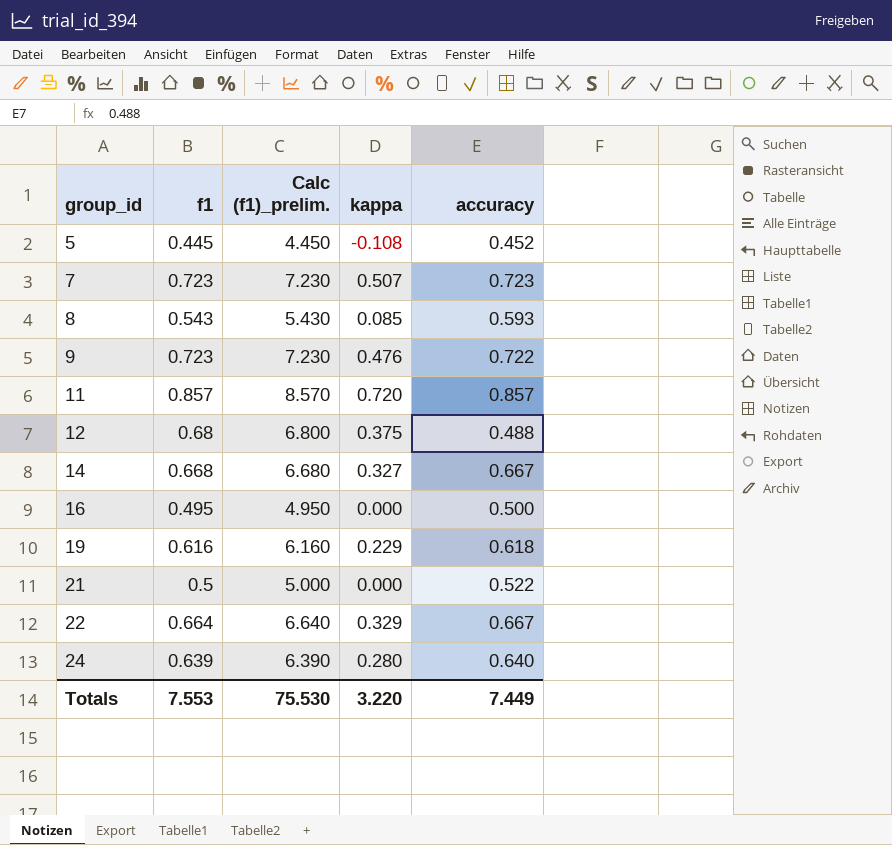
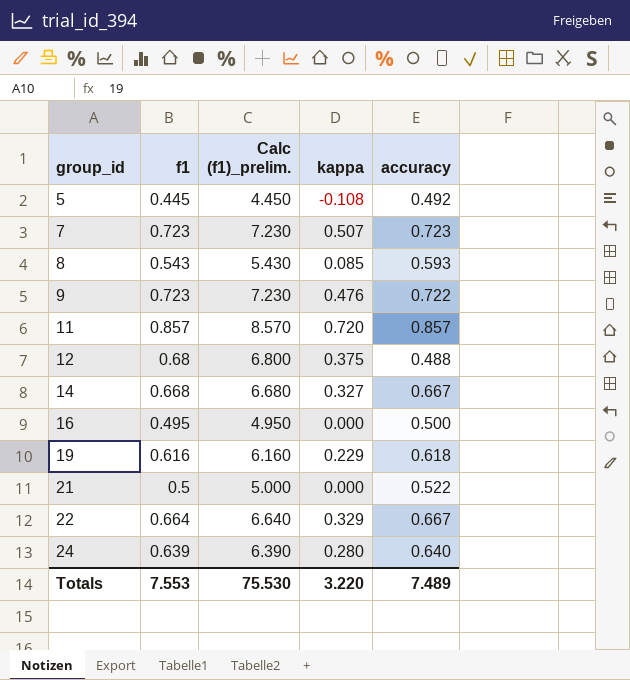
5 | accuracy: 0.452 -> 0.492
Totals | accuracy: 7.449 -> 7.489

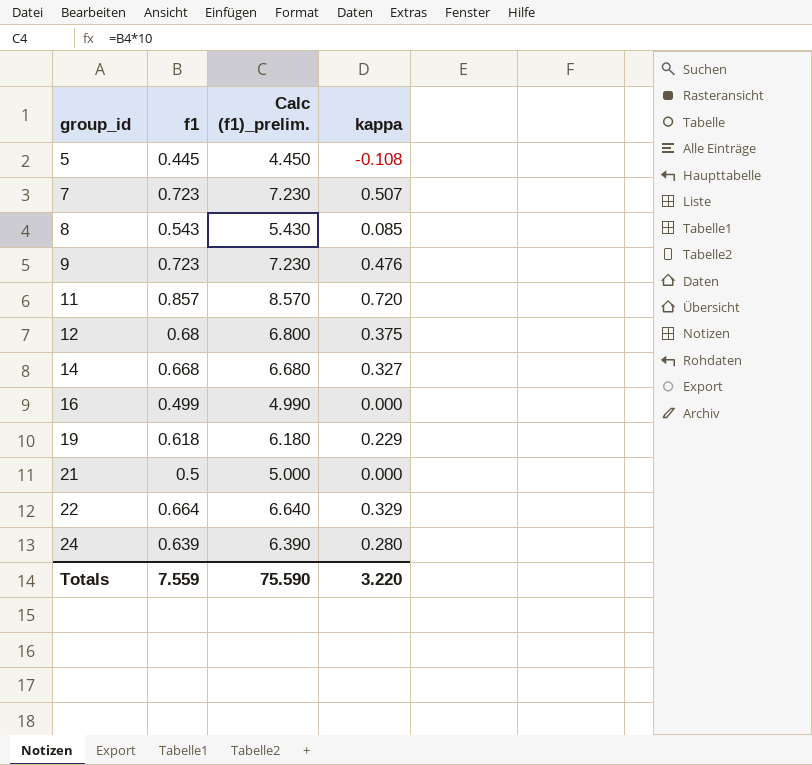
column accuracy | position: 5 -> none
16 | f1: 0.495 -> 0.499
16 | Calc (f1)_prelim.: 4.950 -> 4.990
19 | f1: 0.616 -> 0.618
19 | Calc (f1)_prelim.: 6.160 -> 6.180
Totals | f1: 7.553 -> 7.559
Totals | Calc (f1)_prelim.: 75.530 -> 75.590

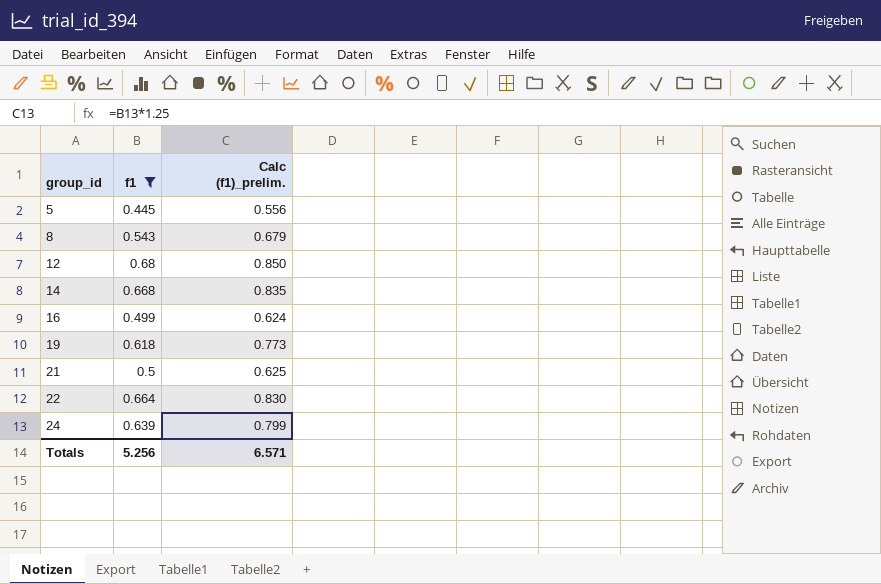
filter: none -> f1 <= 0.68
column kappa | position: 4 -> none
column Calc (f1)_prelim. | formula: [f1] * 10 -> [f1] * 1.25
Totals | f1: 7.559 -> 5.256
Totals | Calc (f1)_prelim.: 75.590 -> 6.571

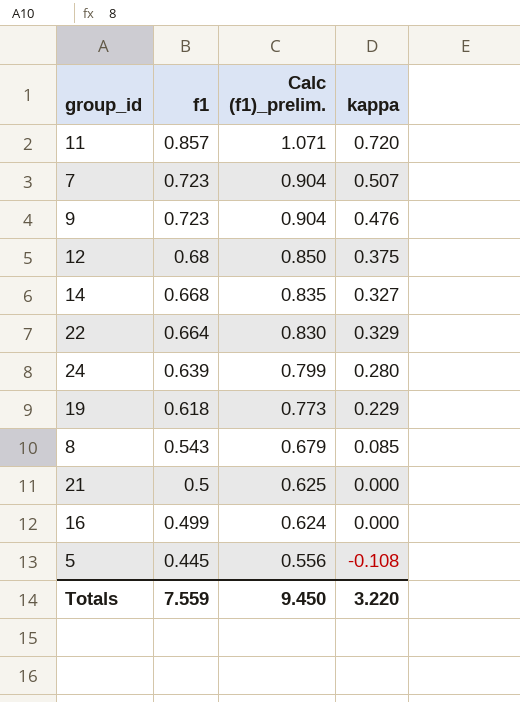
filter: f1 <= 0.68 -> none
row order: group_id ascending -> f1 descending
column kappa | position: none -> 4
Totals | f1: 5.256 -> 7.559
Totals | Calc (f1)_prelim.: 6.571 -> 9.450

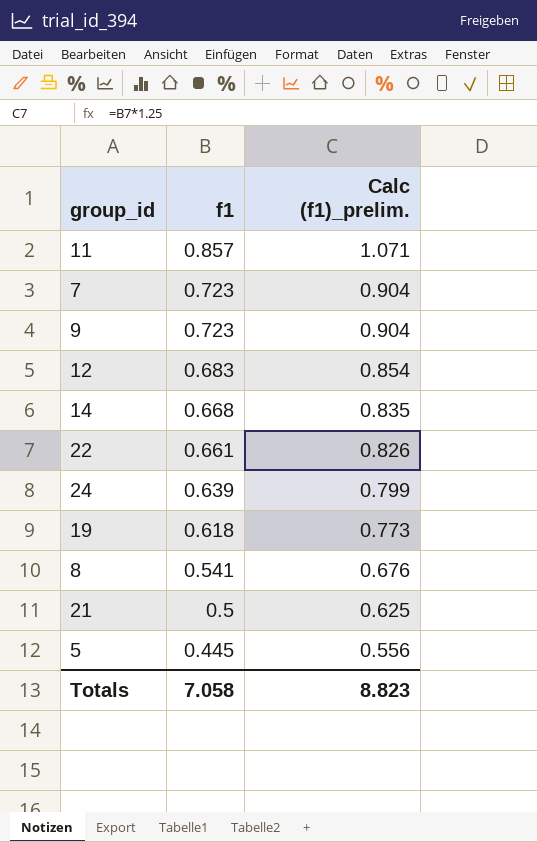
column kappa | position: 4 -> none
row 16: 0.499 | 0.624 | 0.000 -> none
12 | f1: 0.68 -> 0.683
12 | Calc (f1)_prelim.: 0.850 -> 0.854
22 | f1: 0.664 -> 0.661
22 | Calc (f1)_prelim.: 0.830 -> 0.826
8 | f1: 0.543 -> 0.541
8 | Calc (f1)_prelim.: 0.679 -> 0.676
Totals | f1: 7.559 -> 7.058
Totals | Calc (f1)_prelim.: 9.450 -> 8.823

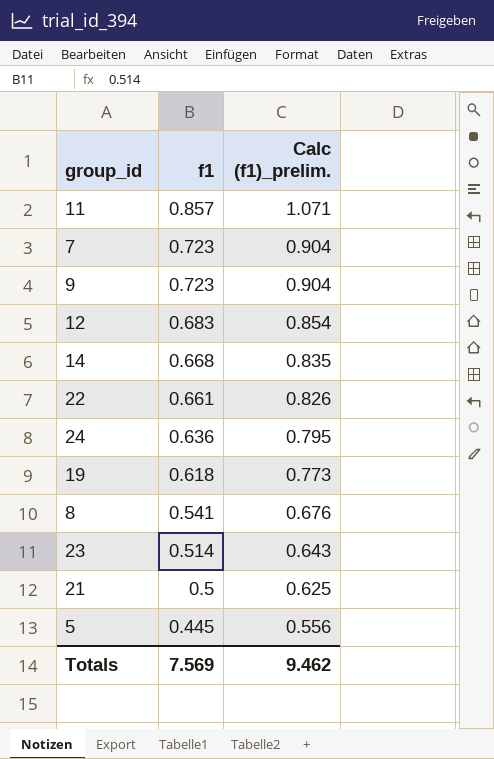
24 | f1: 0.639 -> 0.636
24 | Calc (f1)_prelim.: 0.799 -> 0.795
row 23: none -> 0.514 | 0.643
Totals | f1: 7.058 -> 7.569
Totals | Calc (f1)_prelim.: 8.823 -> 9.462

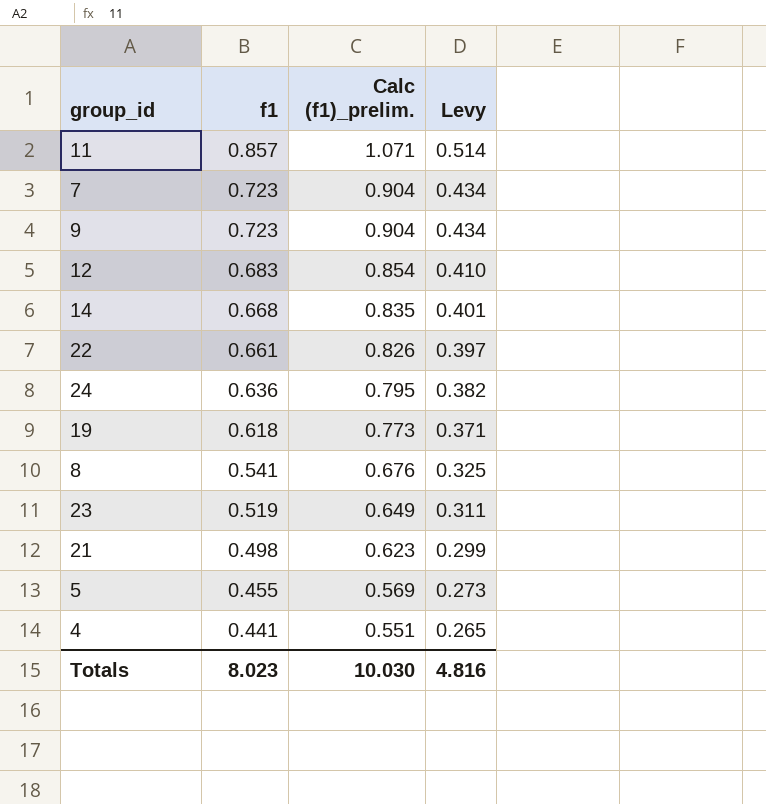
column Levy | formula: none -> [f1] * 0.6
23 | f1: 0.514 -> 0.519
23 | Calc (f1)_prelim.: 0.643 -> 0.649
21 | f1: 0.5 -> 0.498
21 | Calc (f1)_prelim.: 0.625 -> 0.623
5 | f1: 0.445 -> 0.455
5 | Calc (f1)_prelim.: 0.556 -> 0.569
row 4: none -> 0.441 | 0.551 | 0.265
Totals | f1: 7.569 -> 8.023
Totals | Calc (f1)_prelim.: 9.462 -> 10.030

